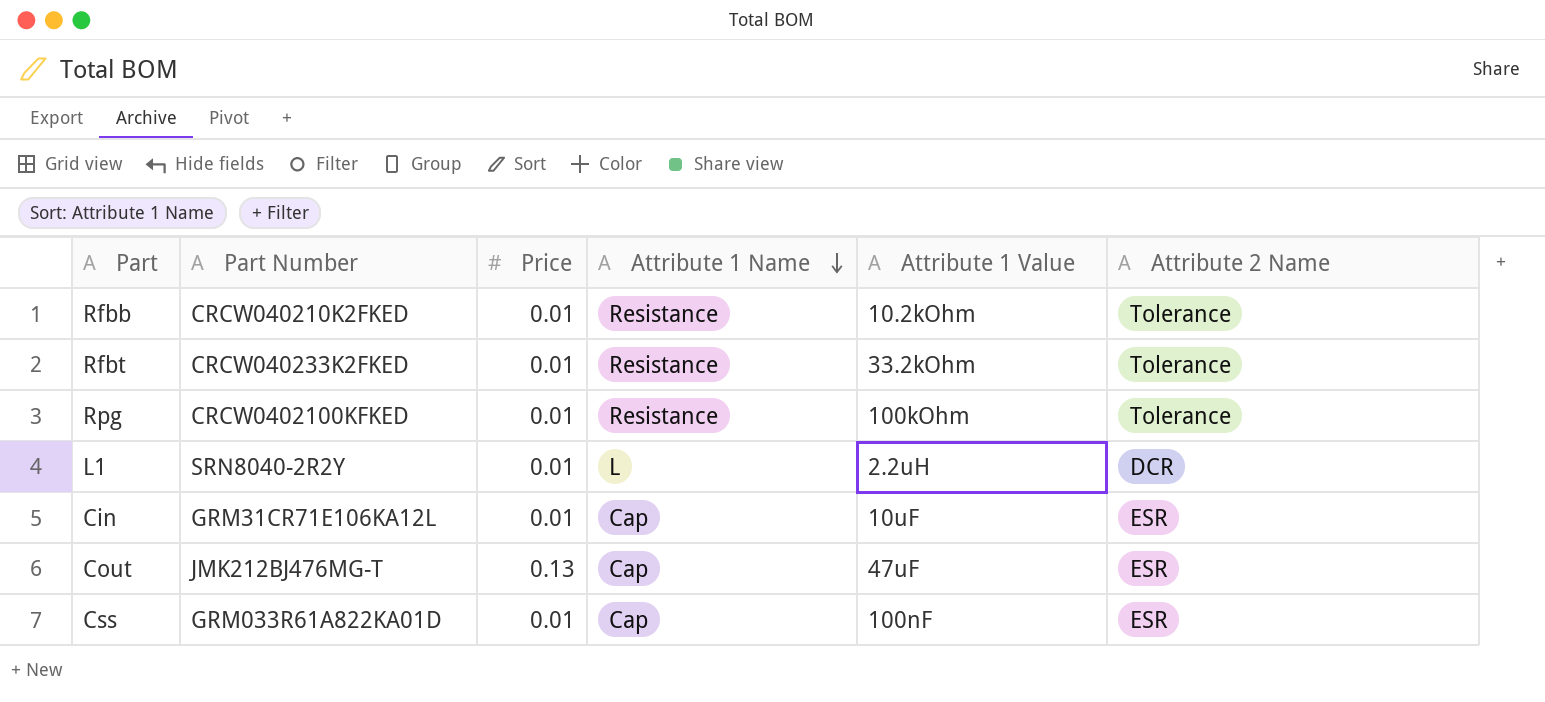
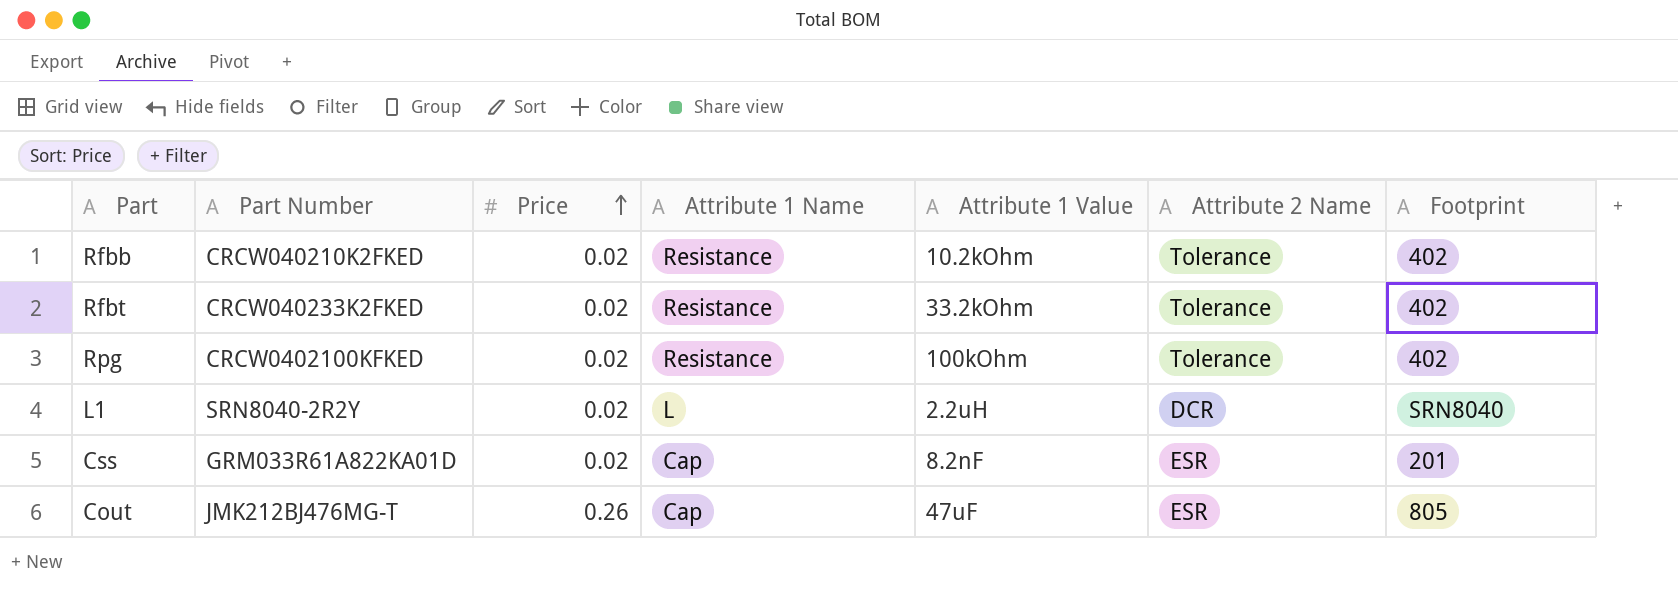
row order: Attribute 1 Name descending -> Price ascending
column Footprint | position: none -> 7
row Cin: GRM31CR71E106KA12L | 0.01 | Cap | 10uF | ESR -> none
Rfbb | Price: 0.01 -> 0.02
Rfbt | Price: 0.01 -> 0.02
Rpg | Price: 0.01 -> 0.02
L1 | Price: 0.01 -> 0.02
Css | Price: 0.01 -> 0.02
Css | Attribute 1 Value: 100nF -> 8.2nF
Cout | Price: 0.13 -> 0.26

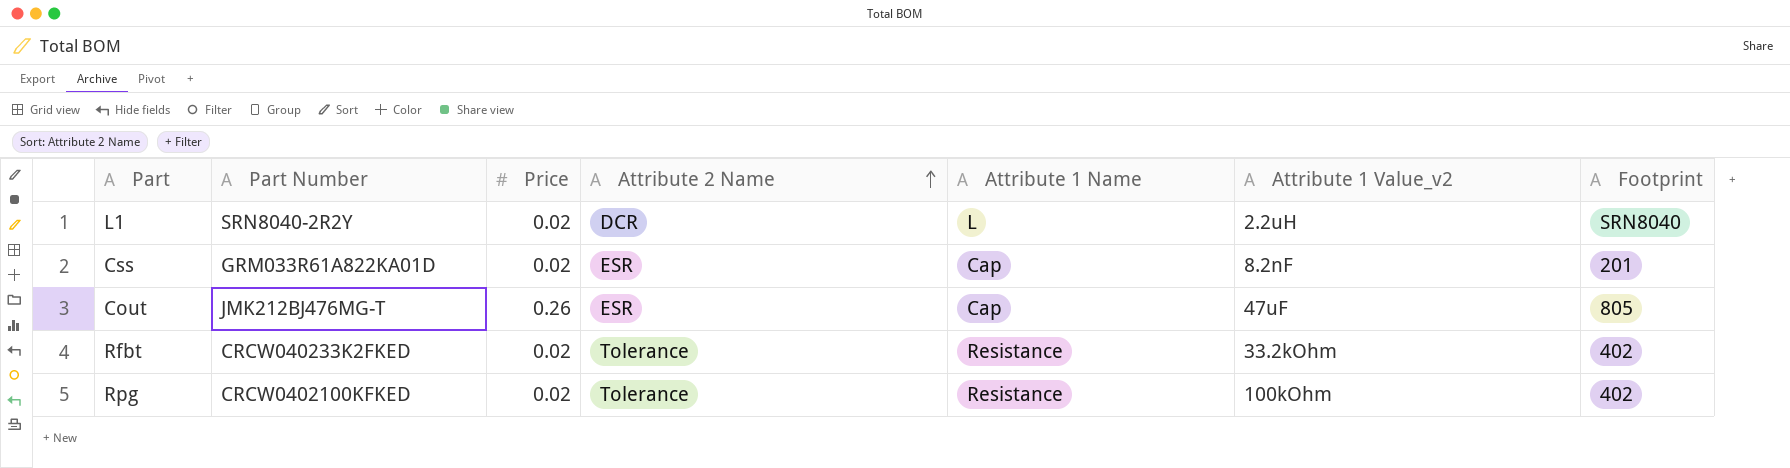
row order: Price ascending -> Attribute 2 Name ascending
column Attribute 2 Name | position: 6 -> 4
column name: Attribute 1 Value -> Attribute 1 Value_v2
row Rfbb: CRCW040210K2FKED | 0.02 | Resistance | 10.2kOhm | Tolerance | 402 -> none

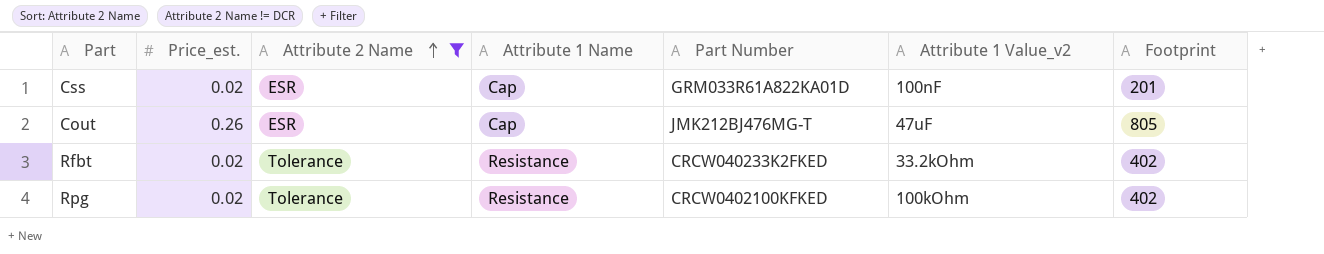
filter: none -> Attribute 2 Name != DCR
column name: Price -> Price_est.
column Part Number | position: 2 -> 5
Css | Attribute 1 Value_v2: 8.2nF -> 100nF

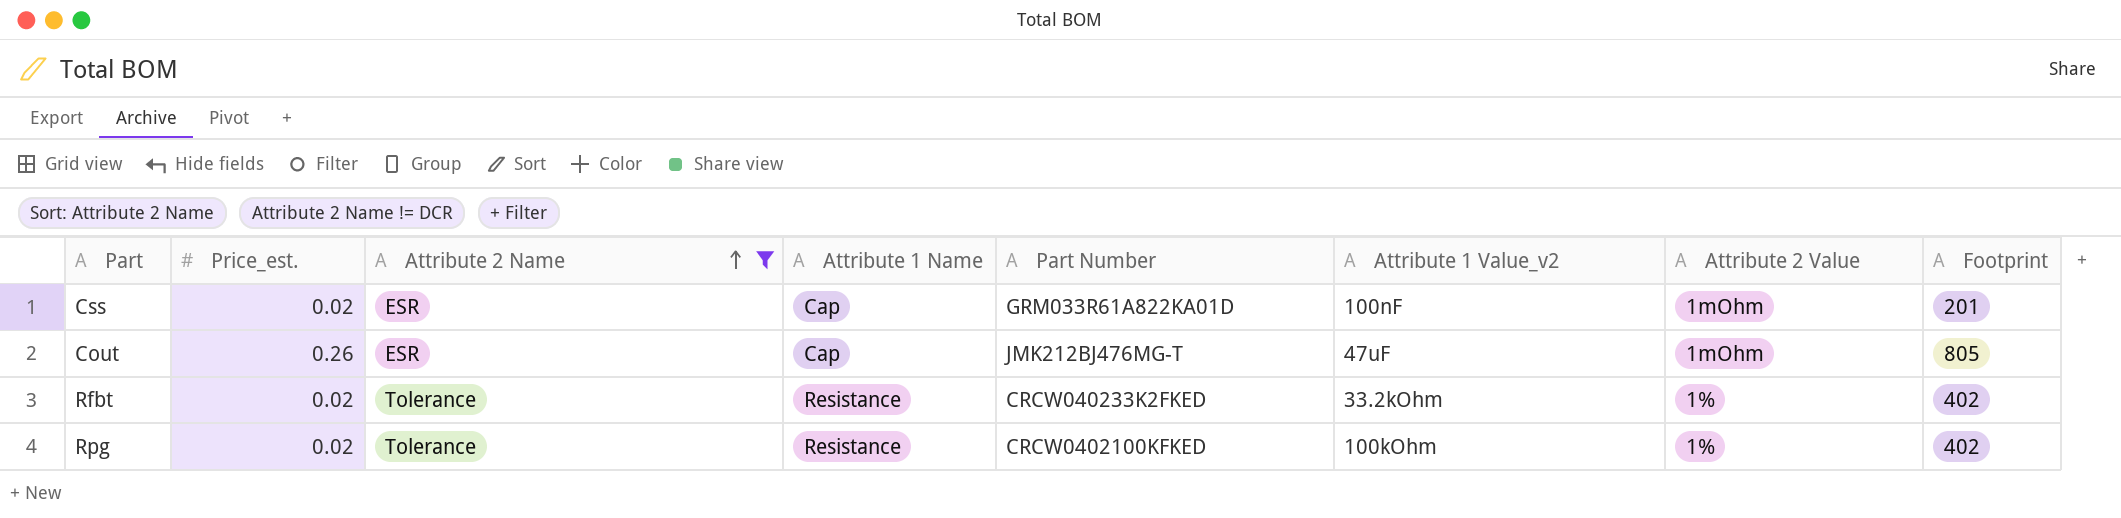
column Attribute 2 Value | position: none -> 7

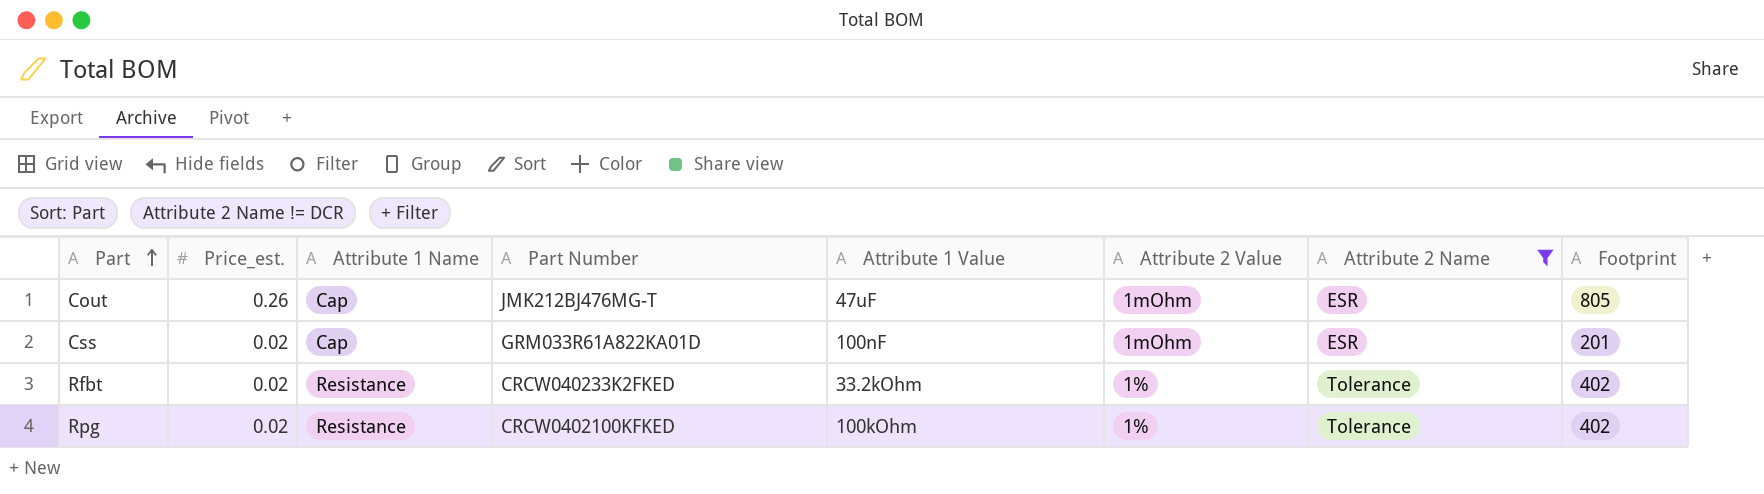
row order: Attribute 2 Name ascending -> Part ascending
column name: Attribute 1 Value_v2 -> Attribute 1 Value
column Attribute 2 Name | position: 3 -> 7

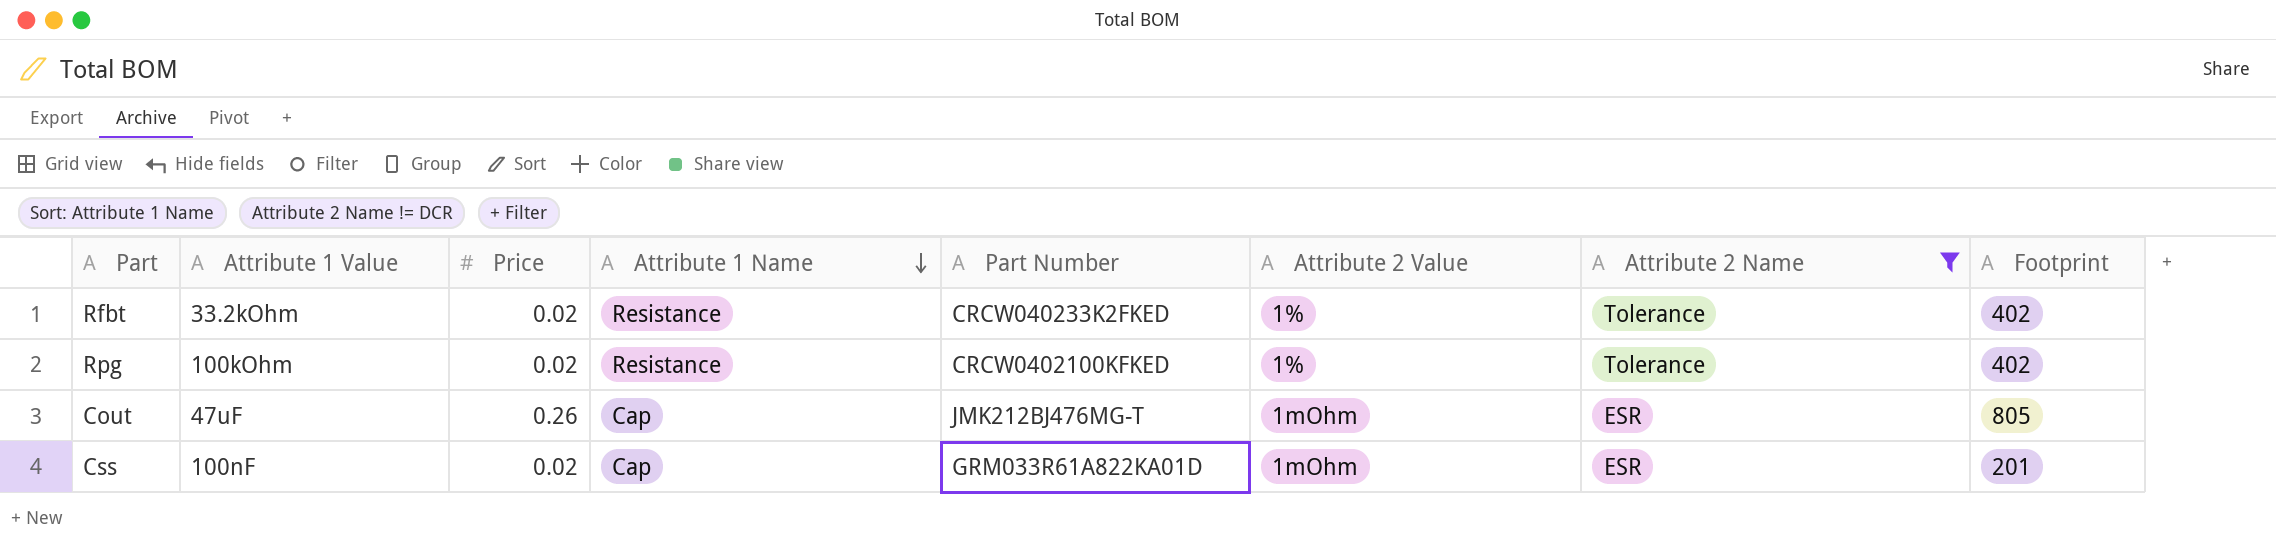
row order: Part ascending -> Attribute 1 Name descending
column Attribute 1 Value | position: 5 -> 2
column name: Price_est. -> Price

